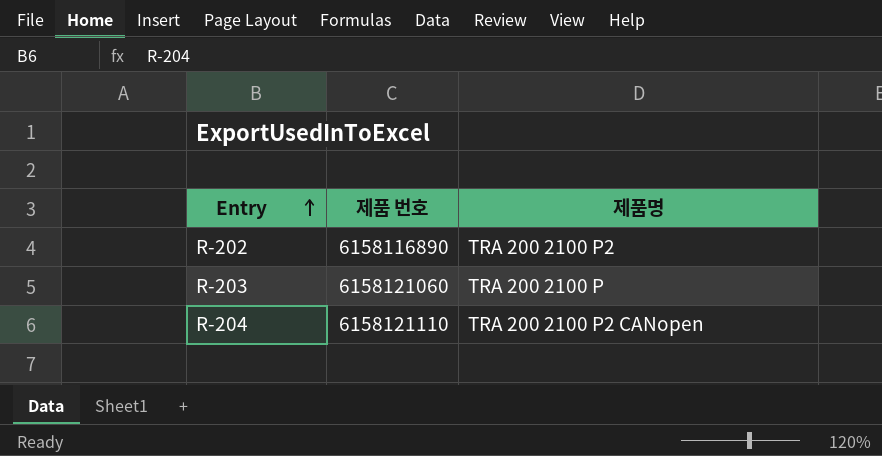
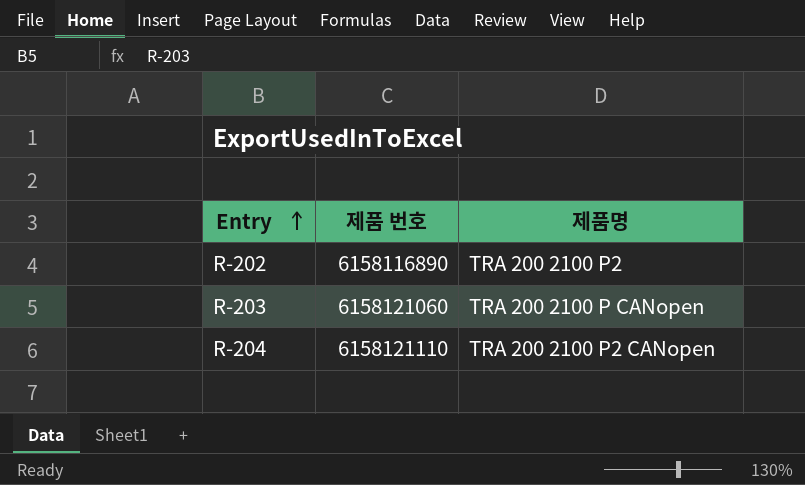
R-203 | 제품명: TRA 200 2100 P -> TRA 200 2100 P CANopen

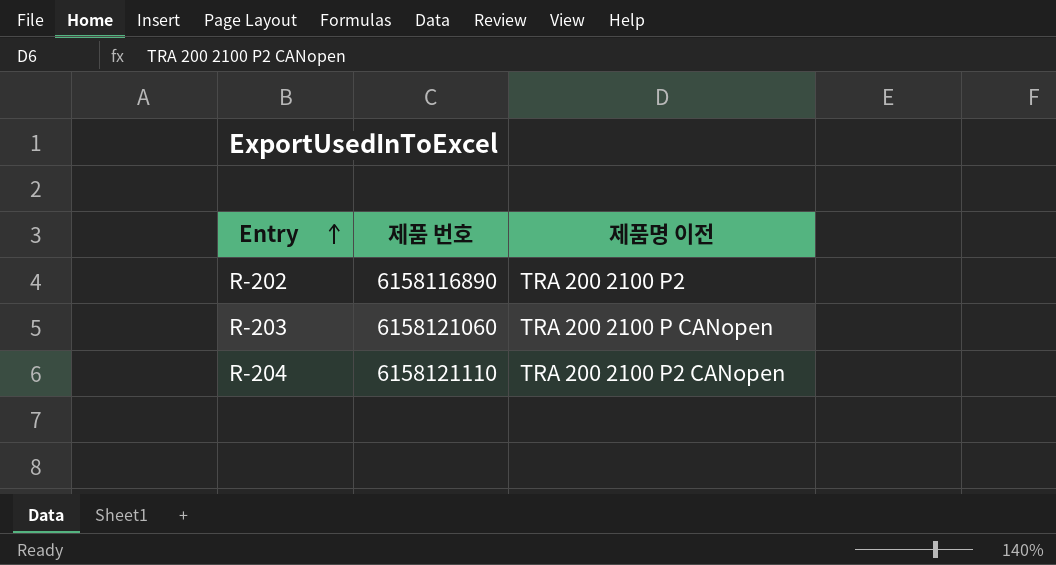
column name: 제품명 -> 제품명 이전

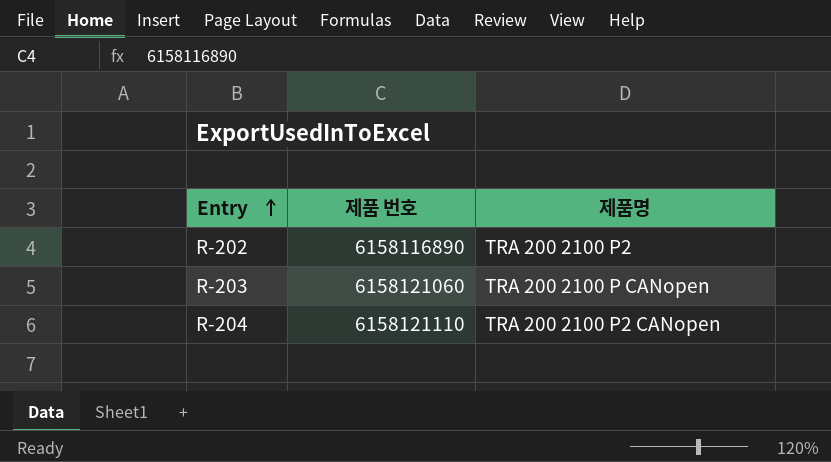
column name: 제품명 이전 -> 제품명

